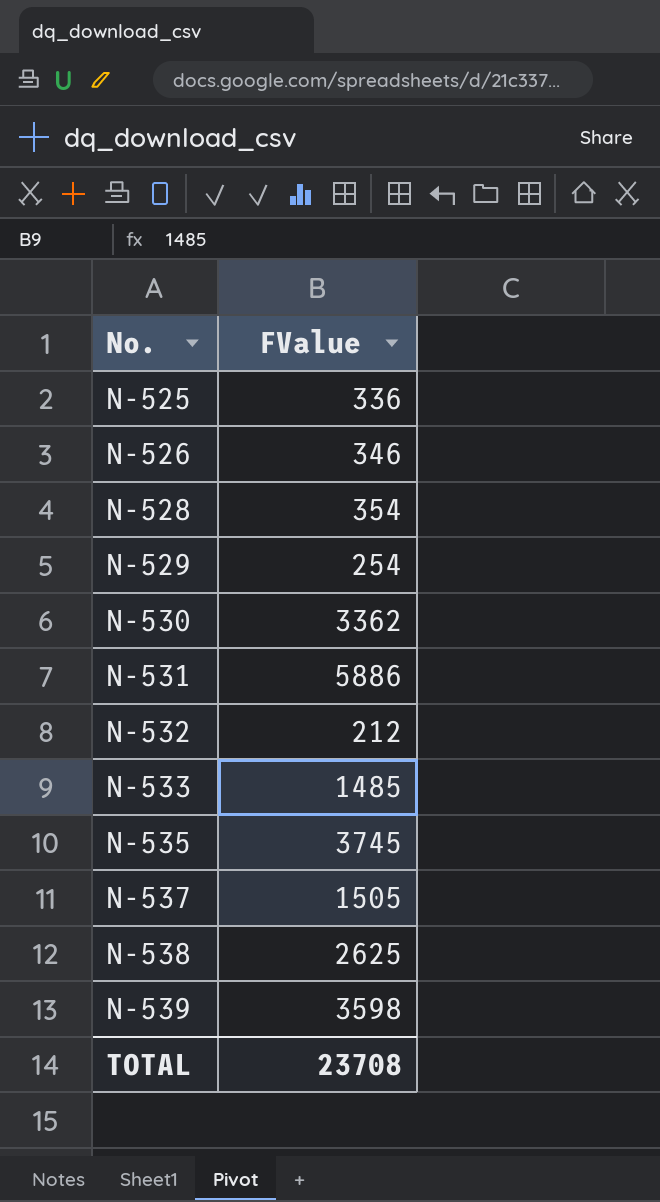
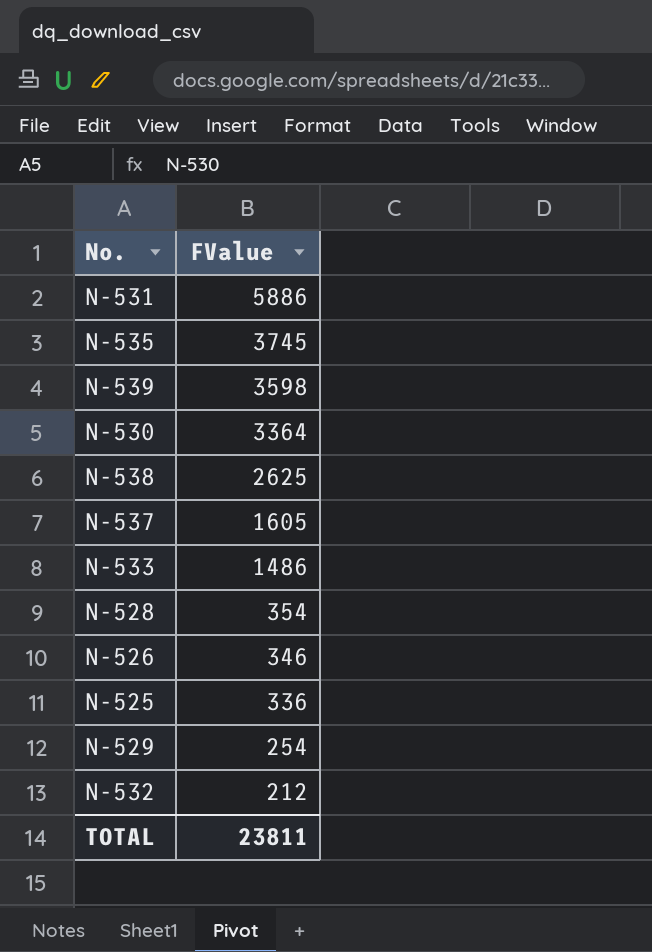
row order: No. ascending -> FValue descending
N-530 | FValue: 3362 -> 3364
N-537 | FValue: 1505 -> 1605
N-533 | FValue: 1485 -> 1486
TOTAL | FValue: 23708 -> 23811

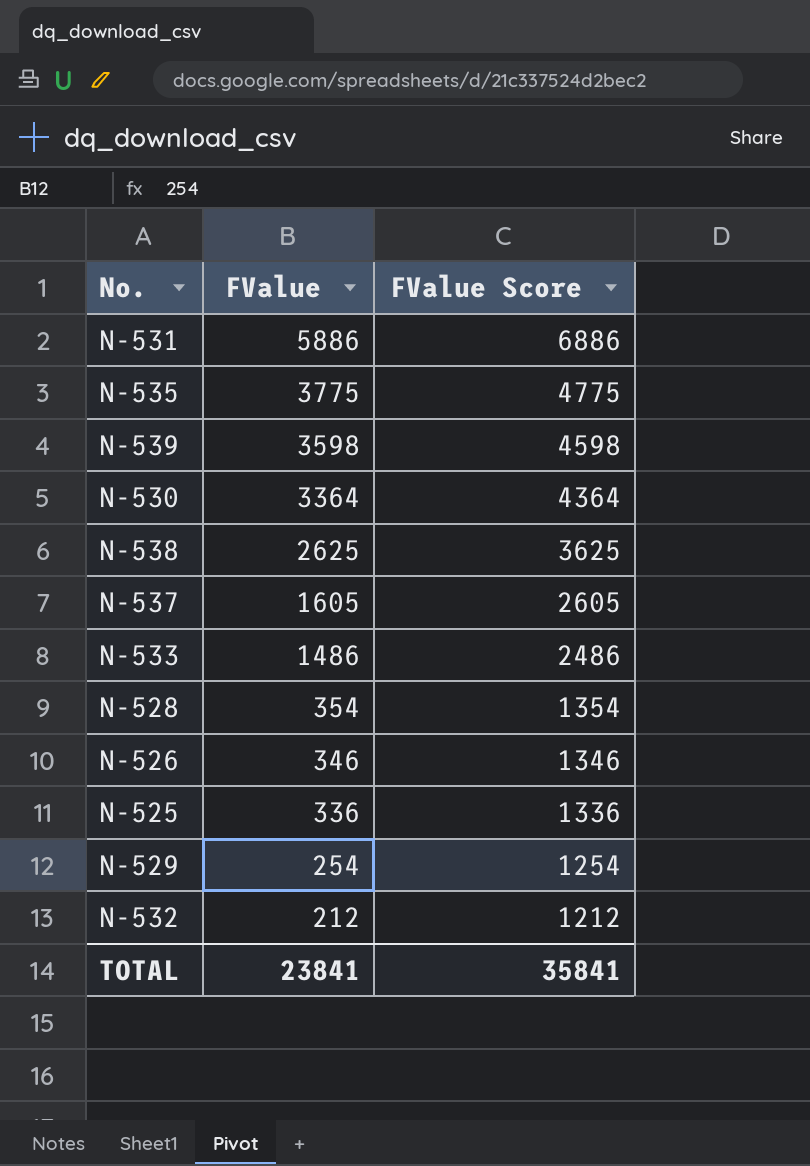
column FValue Score | formula: none -> [FValue] + 1000
N-535 | FValue: 3745 -> 3775
TOTAL | FValue: 23811 -> 23841

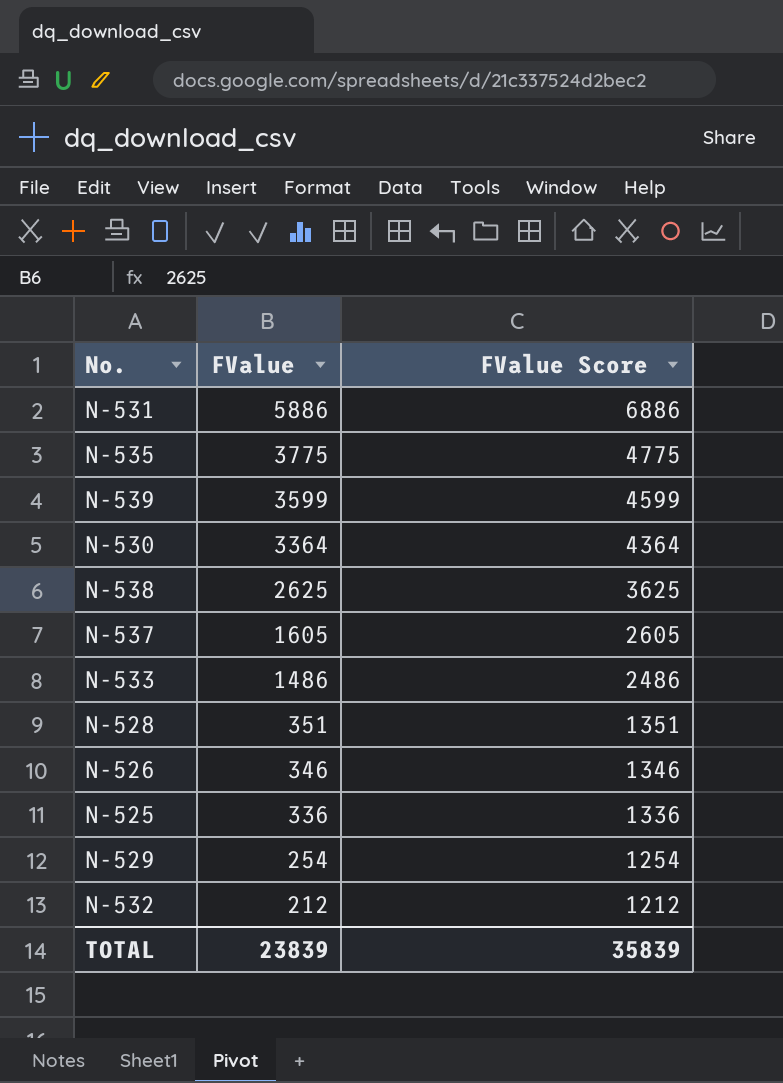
N-539 | FValue: 3598 -> 3599
N-539 | FValue Score: 4598 -> 4599
N-528 | FValue: 354 -> 351
N-528 | FValue Score: 1354 -> 1351
TOTAL | FValue: 23841 -> 23839
TOTAL | FValue Score: 35841 -> 35839

